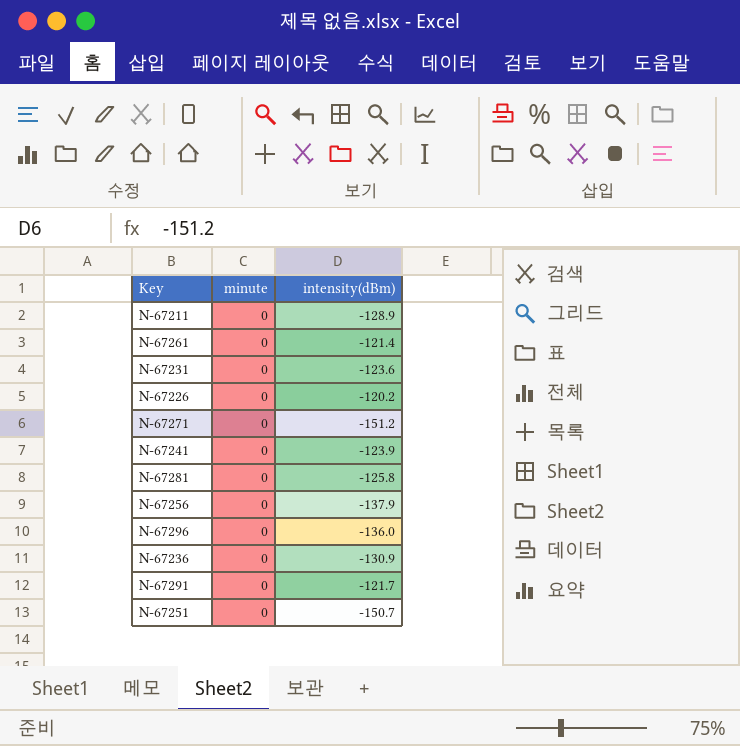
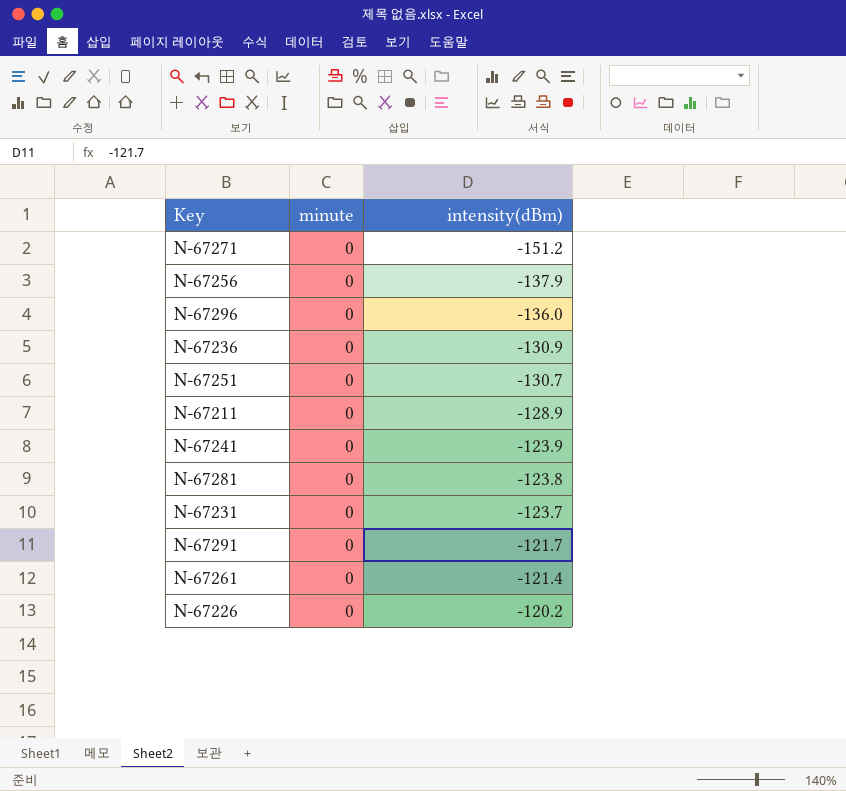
row order: none -> intensity(dBm) ascending
N-67251 | intensity(dBm): -150.7 -> -130.7
N-67281 | intensity(dBm): -125.8 -> -123.8
N-67231 | intensity(dBm): -123.6 -> -123.7

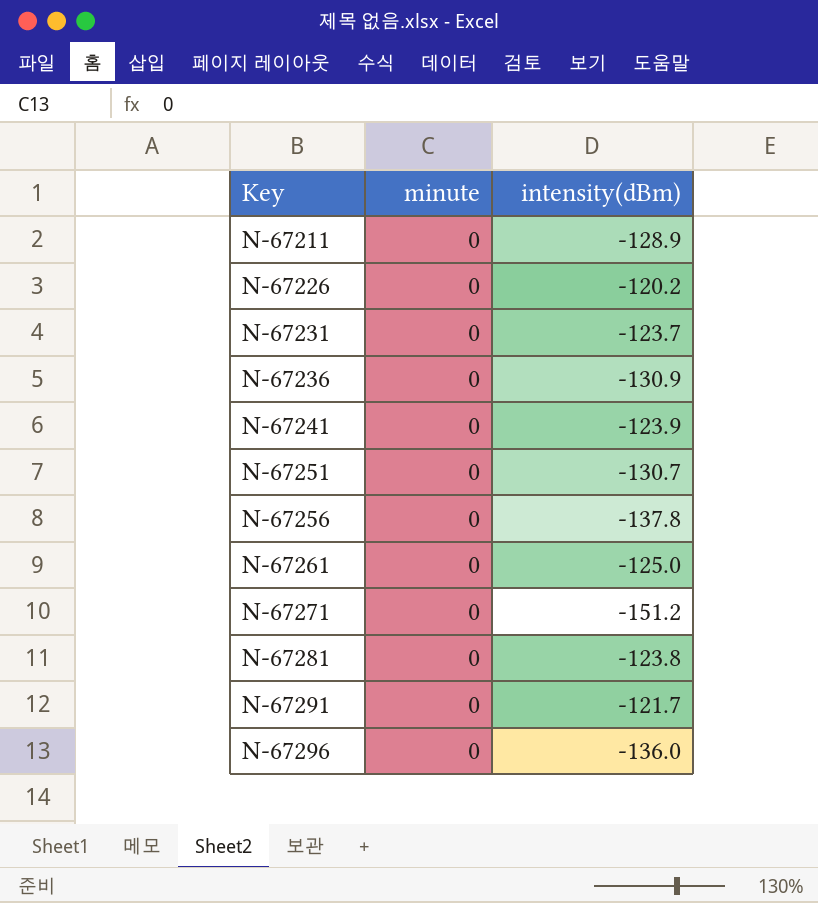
row order: intensity(dBm) ascending -> Key ascending
N-67256 | intensity(dBm): -137.9 -> -137.8
N-67261 | intensity(dBm): -121.4 -> -125.0

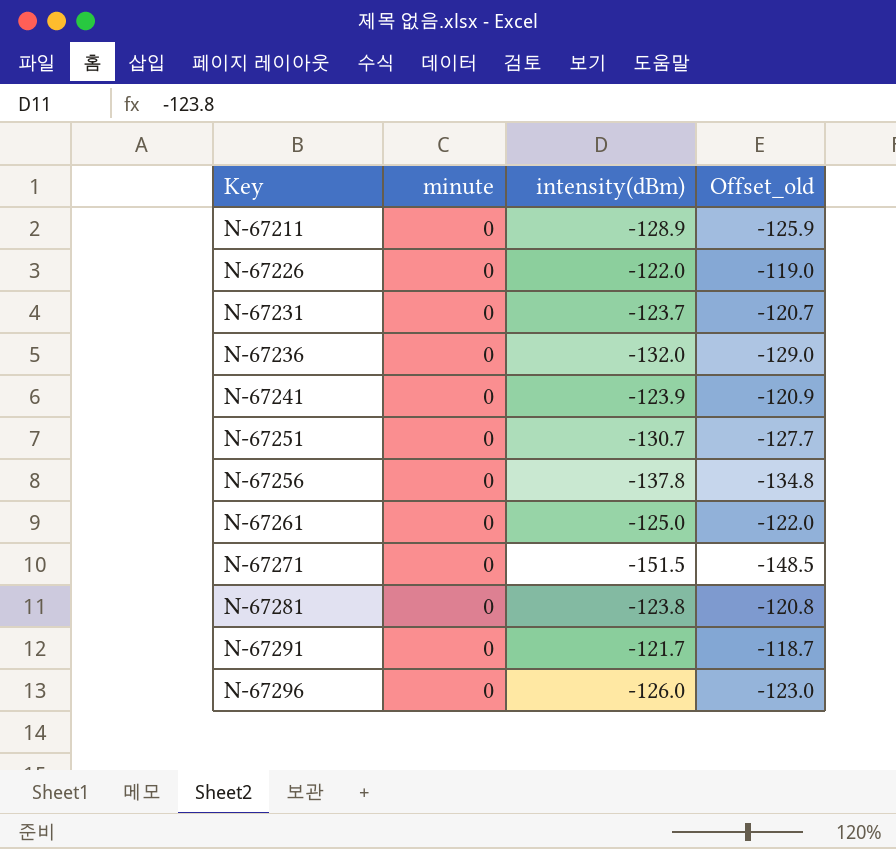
column Offset_old | formula: none -> [intensity(dBm)] + 3
N-67226 | intensity(dBm): -120.2 -> -122.0
N-67236 | intensity(dBm): -130.9 -> -132.0
N-67271 | intensity(dBm): -151.2 -> -151.5
N-67296 | intensity(dBm): -136.0 -> -126.0

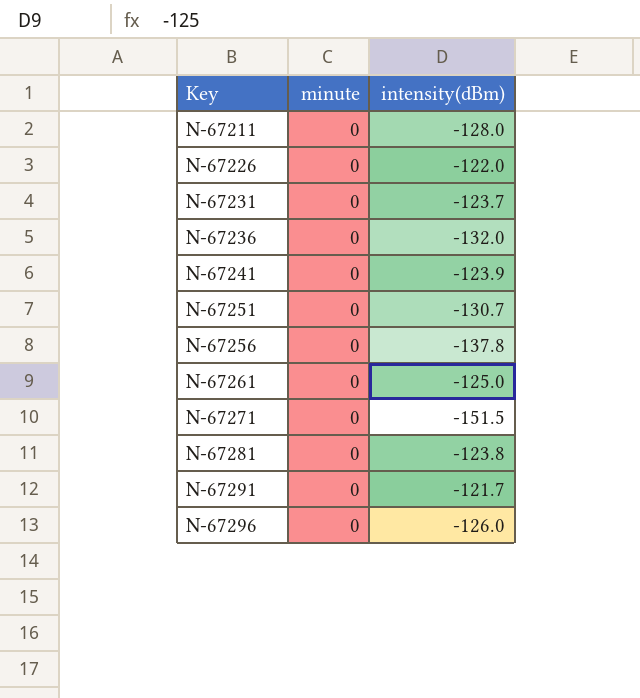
column Offset_old | formula: [intensity(dBm)] + 3 -> none
N-67211 | intensity(dBm): -128.9 -> -128.0

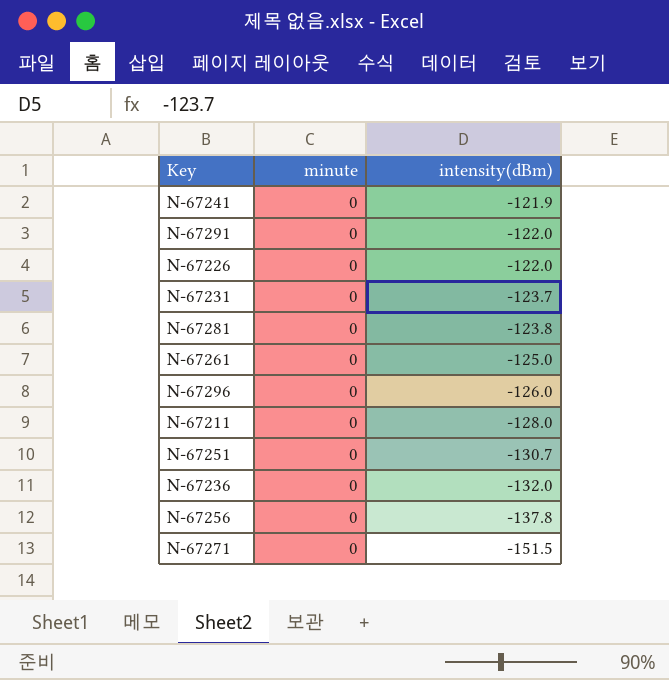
row order: Key ascending -> intensity(dBm) descending
N-67241 | intensity(dBm): -123.9 -> -121.9
N-67291 | intensity(dBm): -121.7 -> -122.0

